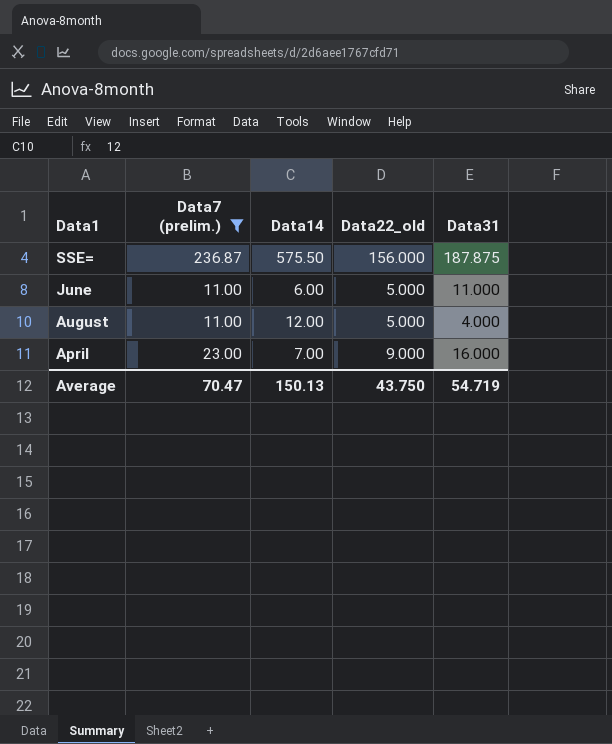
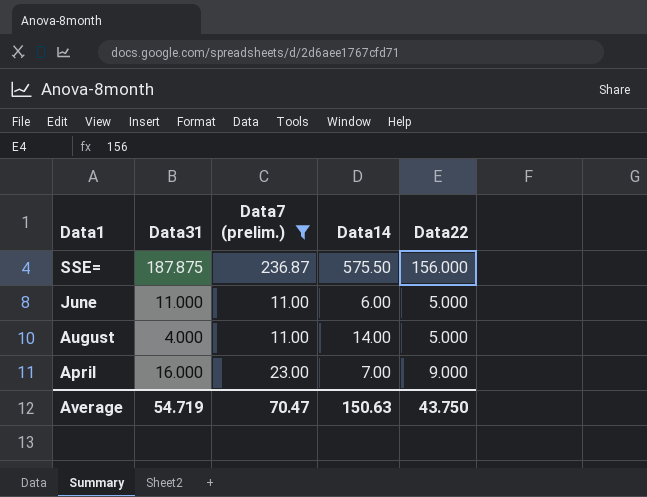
column Data31 | position: 5 -> 2
column name: Data22_old -> Data22
August | Data14: 12.00 -> 14.00
Average | Data14: 150.13 -> 150.63

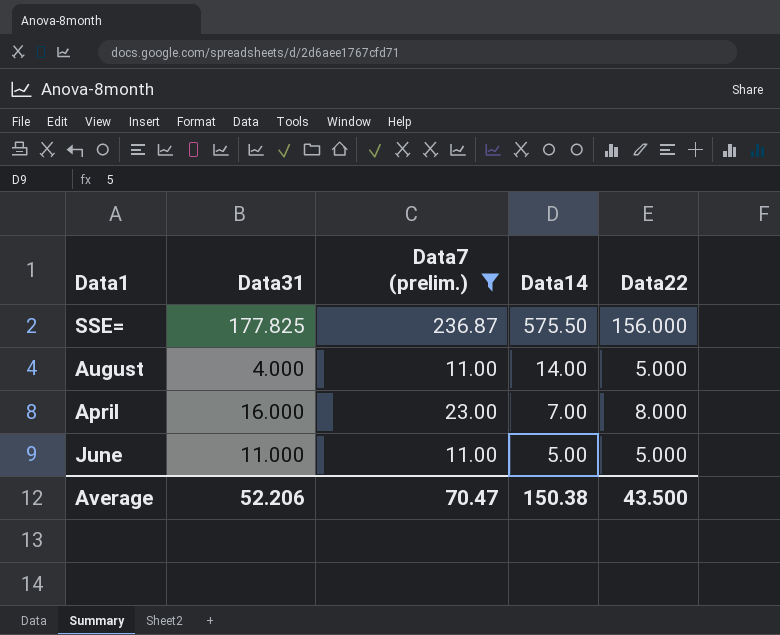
row order: Data1 descending -> Data14 descending
SSE= | Data31: 187.875 -> 177.825
April | Data22: 9.000 -> 8.000
June | Data14: 6.00 -> 5.00
Average | Data31: 54.719 -> 52.206
Average | Data14: 150.63 -> 150.38
Average | Data22: 43.750 -> 43.500

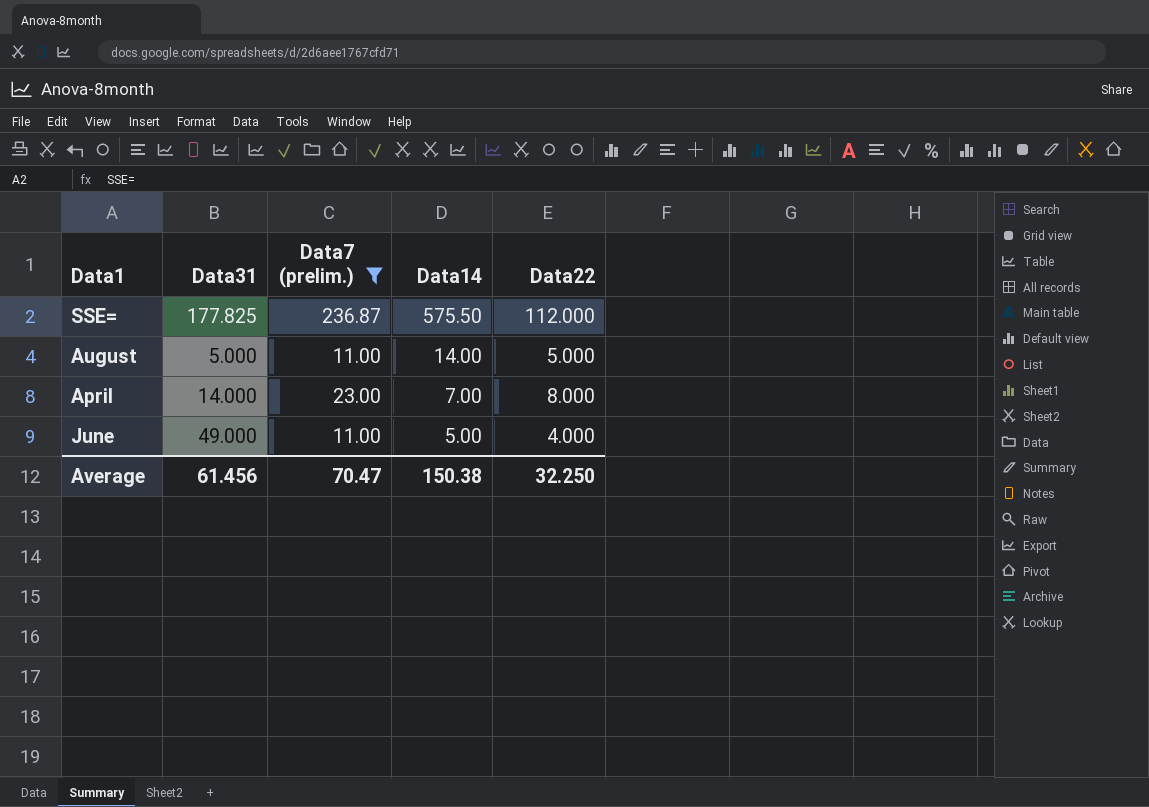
SSE= | Data22: 156.000 -> 112.000
August | Data31: 4.000 -> 5.000
April | Data31: 16.000 -> 14.000
June | Data31: 11.000 -> 49.000
June | Data22: 5.000 -> 4.000
Average | Data31: 52.206 -> 61.456
Average | Data22: 43.500 -> 32.250

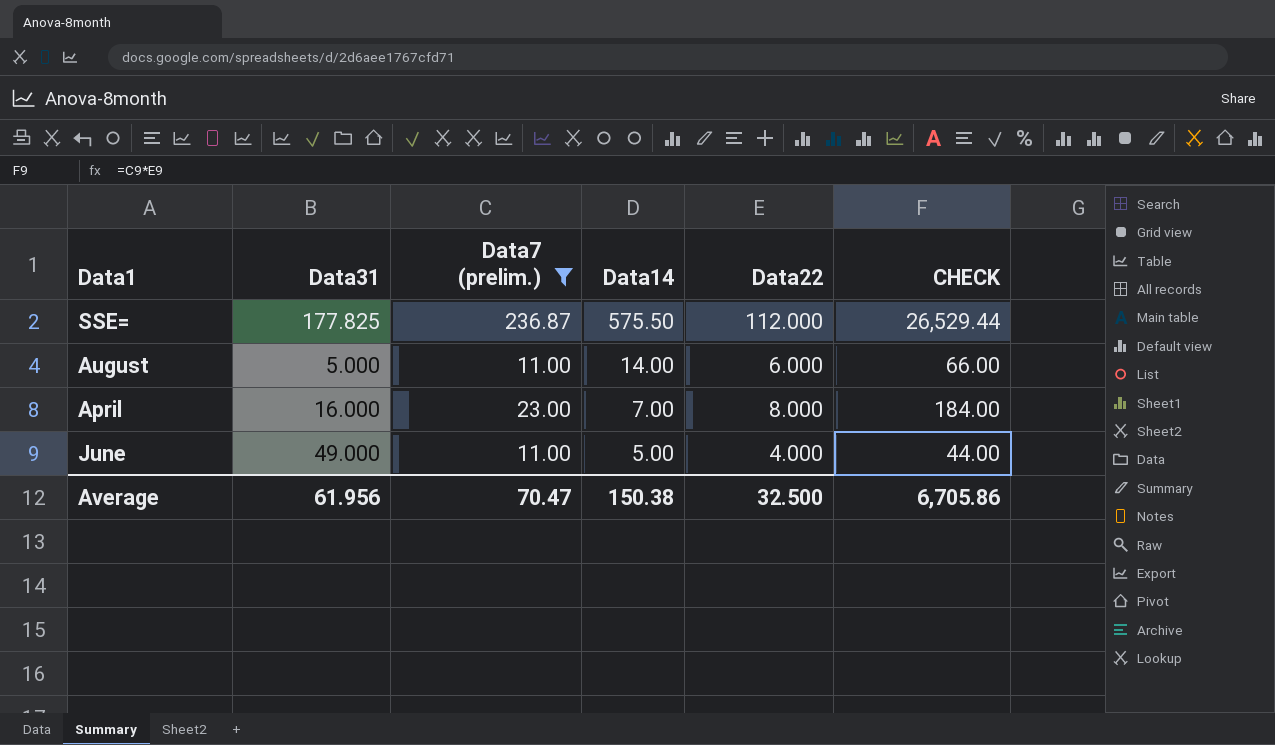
column CHECK | formula: none -> [Data7 (prelim.)] * [Data22]
August | Data22: 5.000 -> 6.000
April | Data31: 14.000 -> 16.000
Average | Data31: 61.456 -> 61.956
Average | Data22: 32.250 -> 32.500

